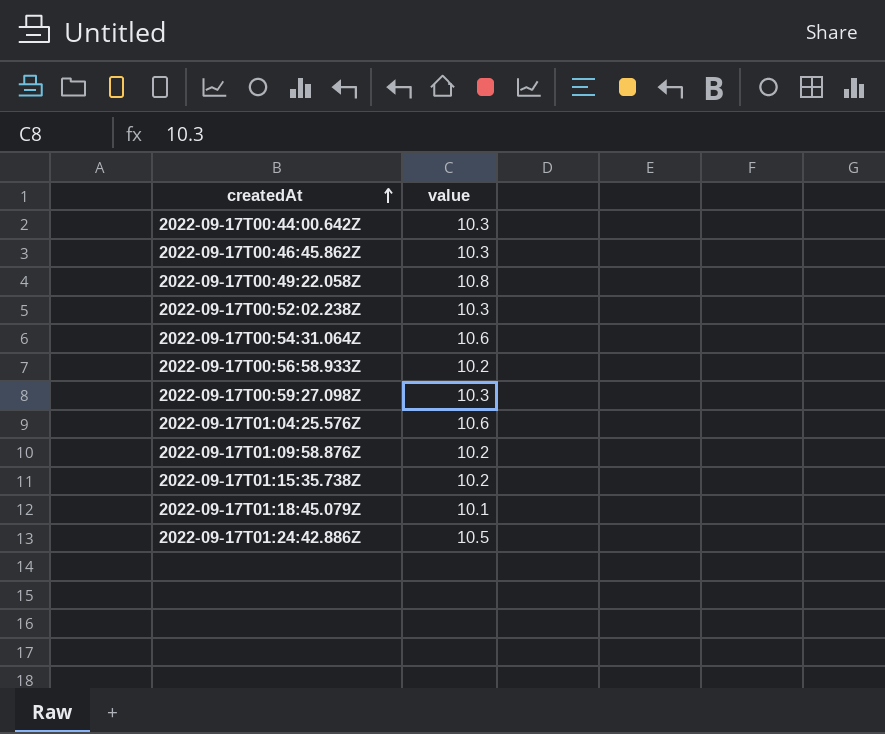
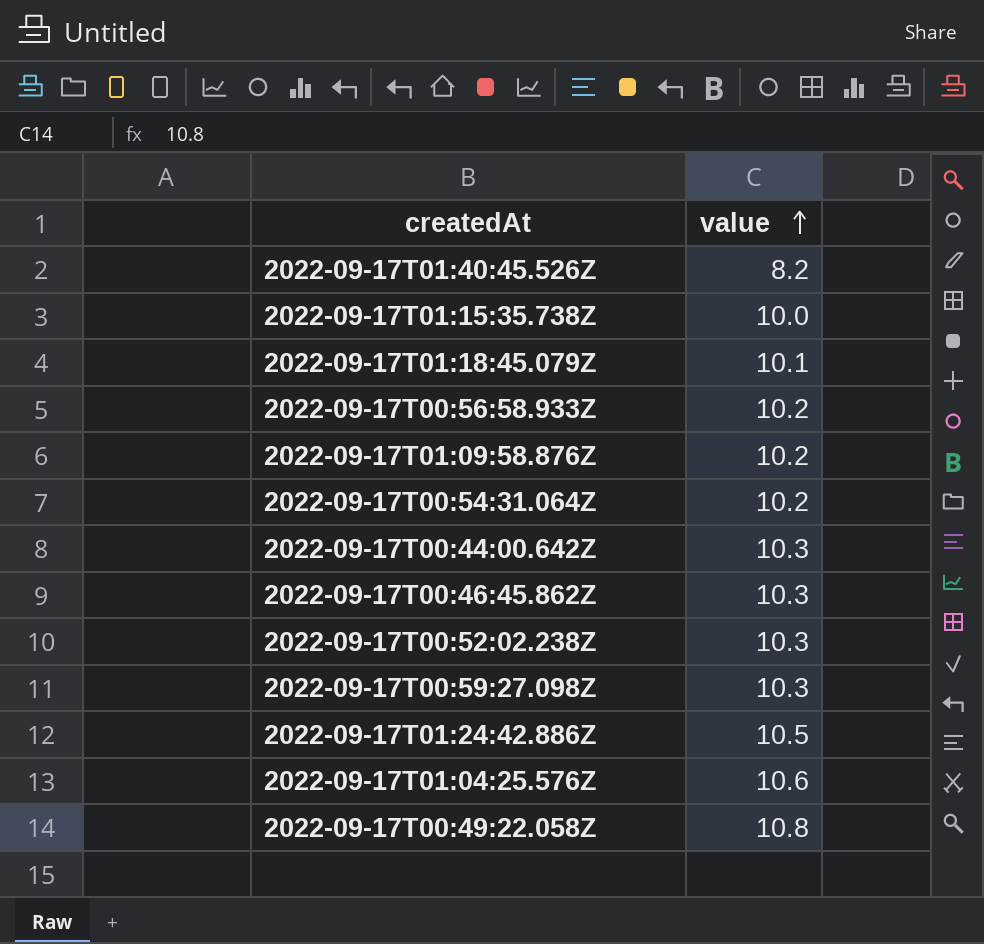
row order: createdAt ascending -> value ascending
row 2022-09-17T01:40:45.526Z: none -> 8.2
2022-09-17T01:15:35.738Z | value: 10.2 -> 10.0
2022-09-17T00:54:31.064Z | value: 10.6 -> 10.2

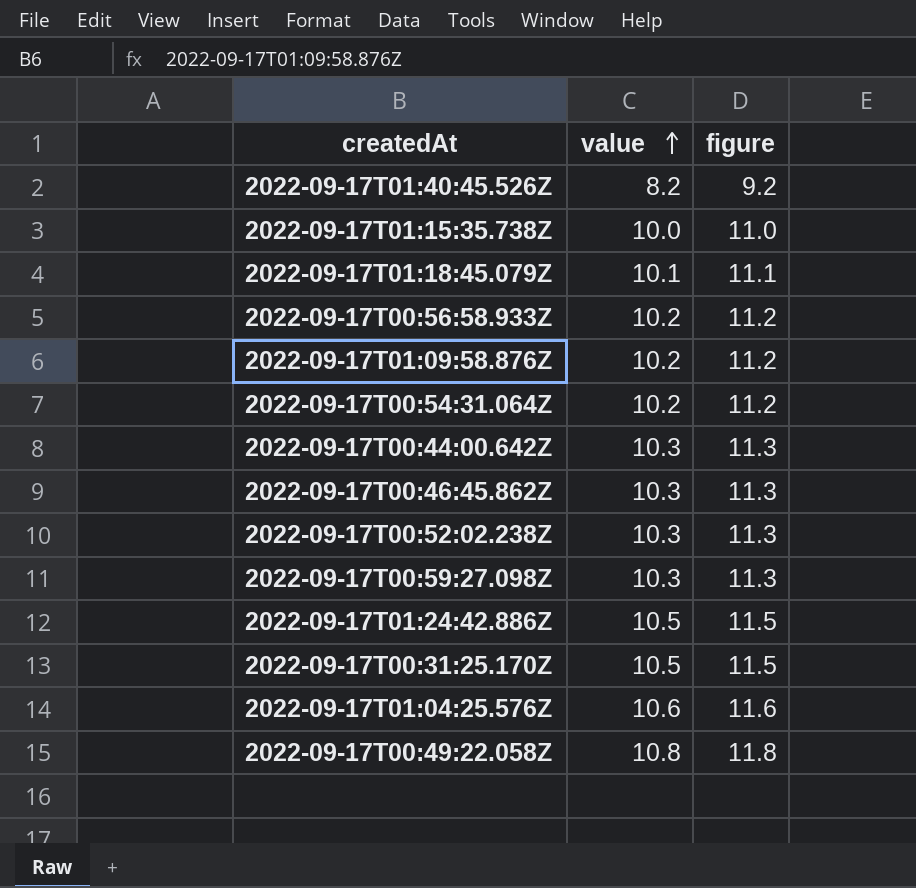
column figure | formula: none -> [value] + 1
row 2022-09-17T00:31:25.170Z: none -> 10.5 | 11.5

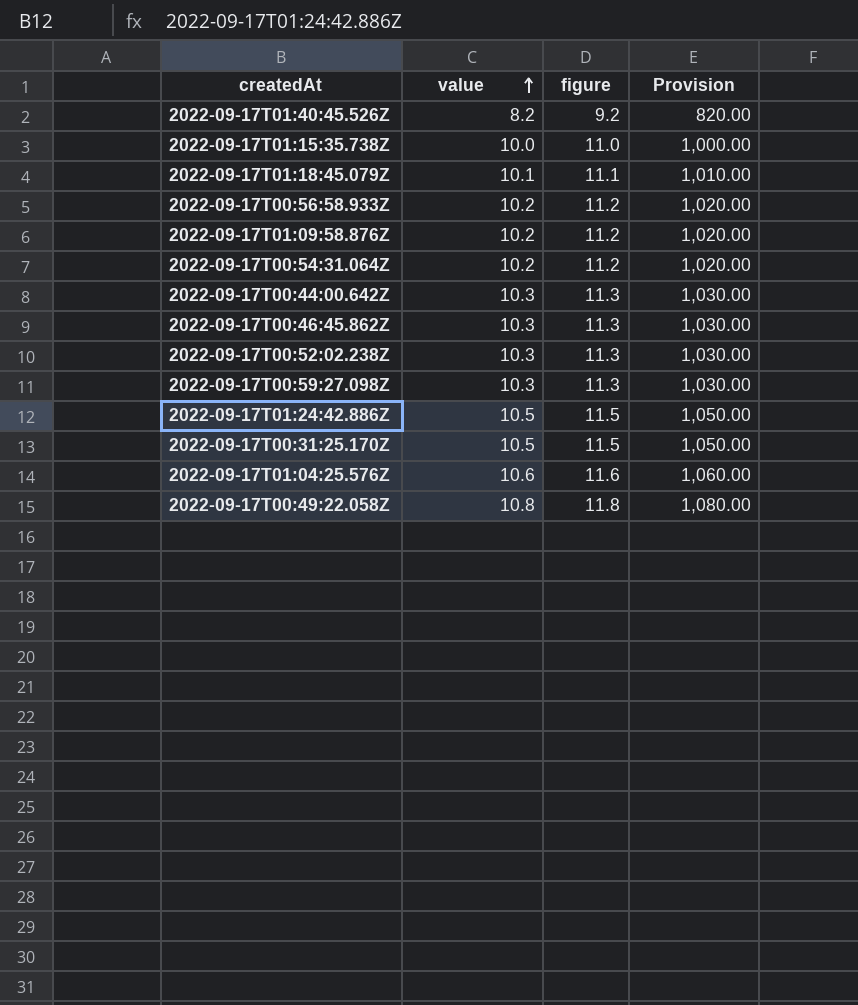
column Provision | formula: none -> [value] * 100

